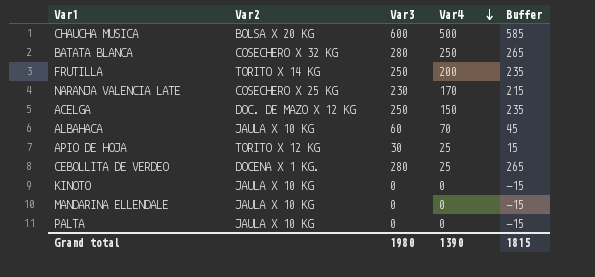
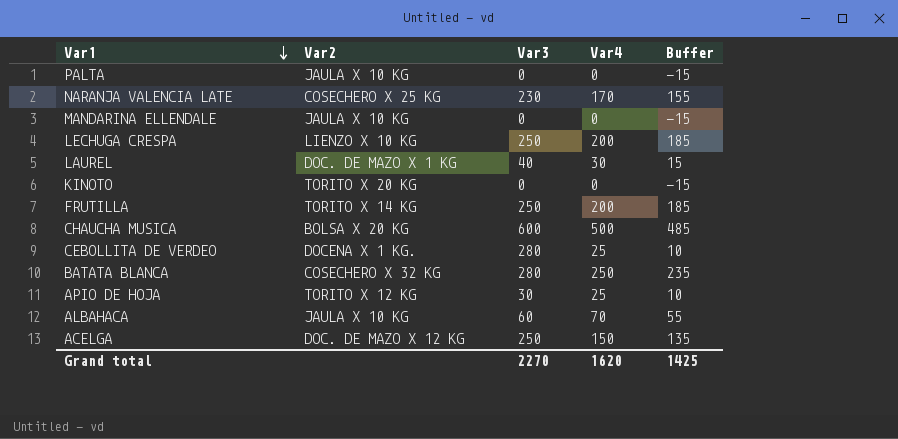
row order: Var4 descending -> Var1 descending
column Buffer | formula: [Var3] - 15 -> [Var4] - 15
row LECHUGA CRESPA: none -> LIENZO X 10 KG | 250 | 200 | 185
row LAUREL: none -> DOC. DE MAZO X 1 KG | 40 | 30 | 15
KINOTO | Var2: JAULA X 10 KG -> TORITO X 20 KG
Grand total | Var3: 1980 -> 2270
Grand total | Var4: 1390 -> 1620
Grand total | Buffer: 1815 -> 1425

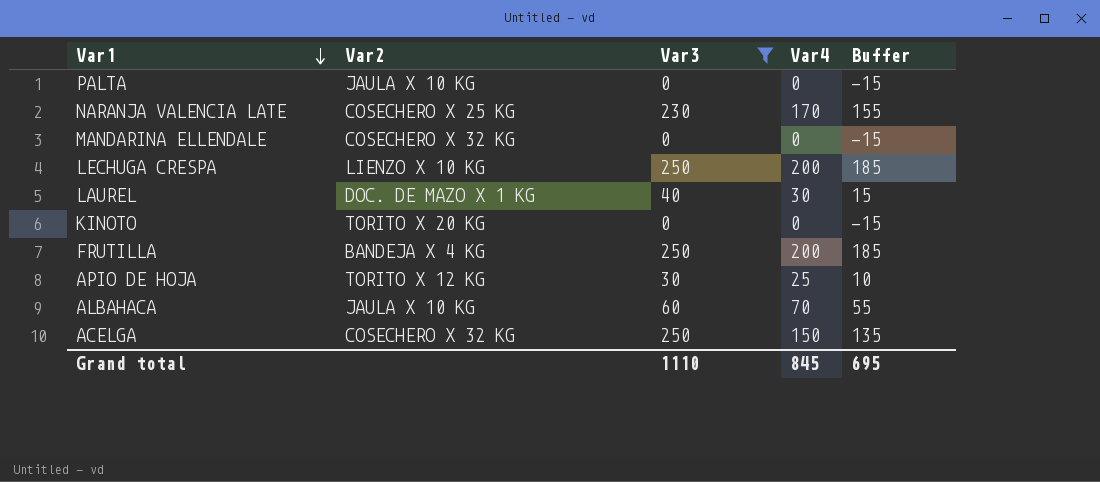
filter: none -> Var3 <= 250
MANDARINA ELLENDALE | Var2: JAULA X 10 KG -> COSECHERO X 32 KG
FRUTILLA | Var2: TORITO X 14 KG -> BANDEJA X 4 KG
ACELGA | Var2: DOC. DE MAZO X 12 KG -> COSECHERO X 32 KG
Grand total | Var3: 2270 -> 1110
Grand total | Var4: 1620 -> 845
Grand total | Buffer: 1425 -> 695

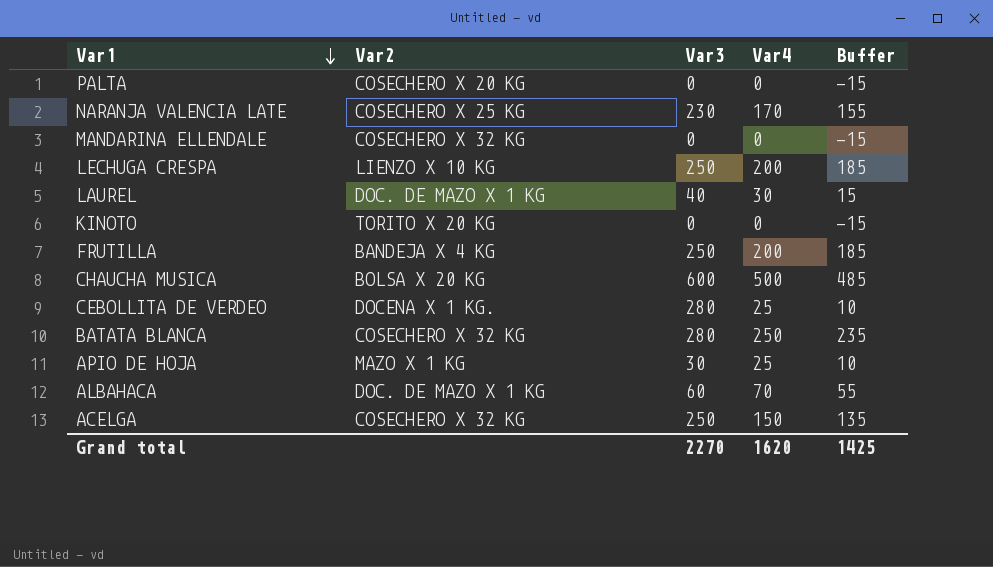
filter: Var3 <= 250 -> none
PALTA | Var2: JAULA X 10 KG -> COSECHERO X 20 KG
APIO DE HOJA | Var2: TORITO X 12 KG -> MAZO X 1 KG
ALBAHACA | Var2: JAULA X 10 KG -> DOC. DE MAZO X 1 KG
Grand total | Var3: 1110 -> 2270
Grand total | Var4: 845 -> 1620
Grand total | Buffer: 695 -> 1425

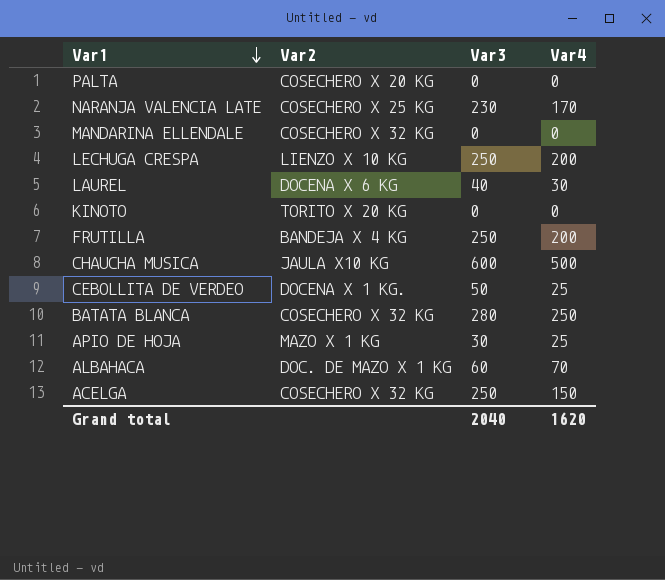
column Buffer | formula: [Var4] - 15 -> none
LAUREL | Var2: DOC. DE MAZO X 1 KG -> DOCENA X 6 KG
CHAUCHA MUSICA | Var2: BOLSA X 20 KG -> JAULA X10 KG
CEBOLLITA DE VERDEO | Var3: 280 -> 50
Grand total | Var3: 2270 -> 2040

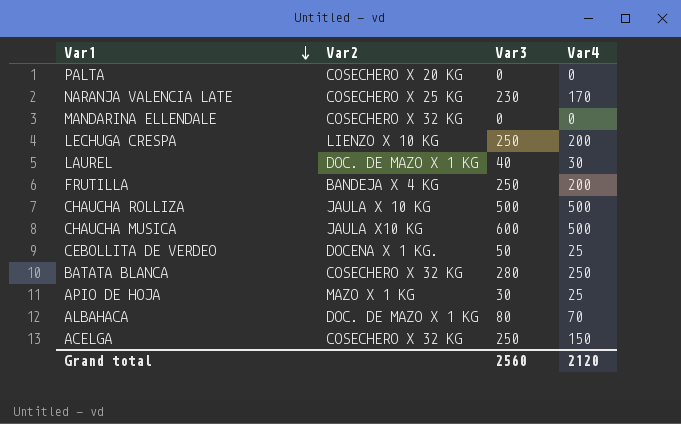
row KINOTO: TORITO X 20 KG | 0 | 0 -> none
LAUREL | Var2: DOCENA X 6 KG -> DOC. DE MAZO X 1 KG
row CHAUCHA ROLLIZA: none -> JAULA X 10 KG | 500 | 500
ALBAHACA | Var3: 60 -> 80
Grand total | Var3: 2040 -> 2560
Grand total | Var4: 1620 -> 2120

